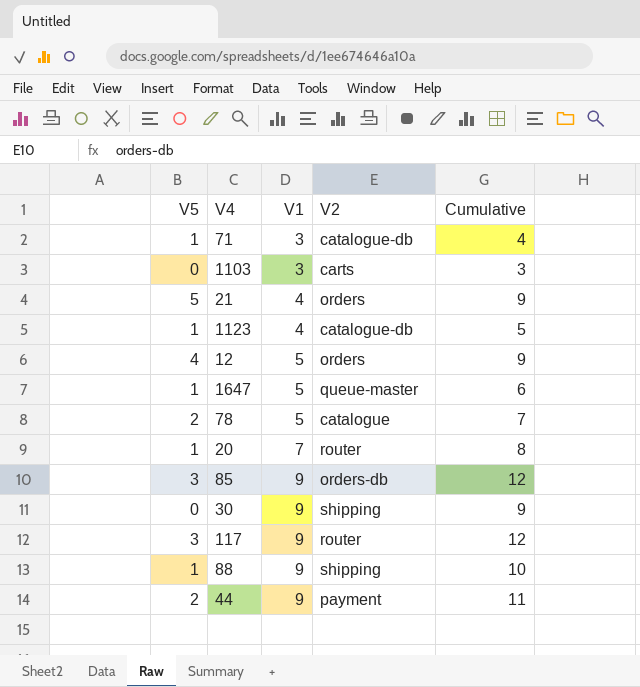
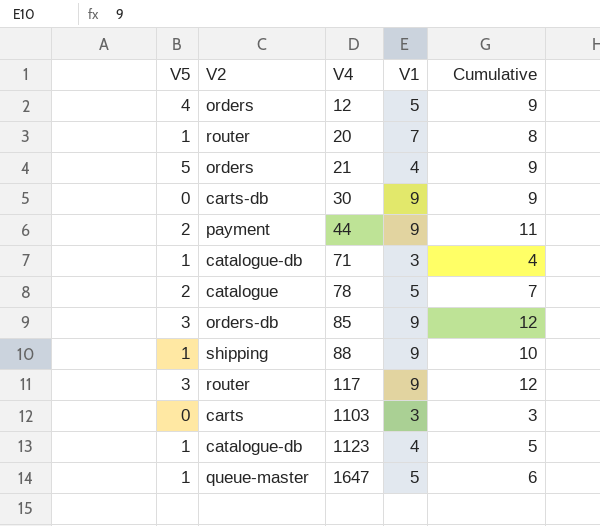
row order: V1 ascending -> V4 ascending
column V2 | position: 4 -> 2
30 | V2: shipping -> carts-db

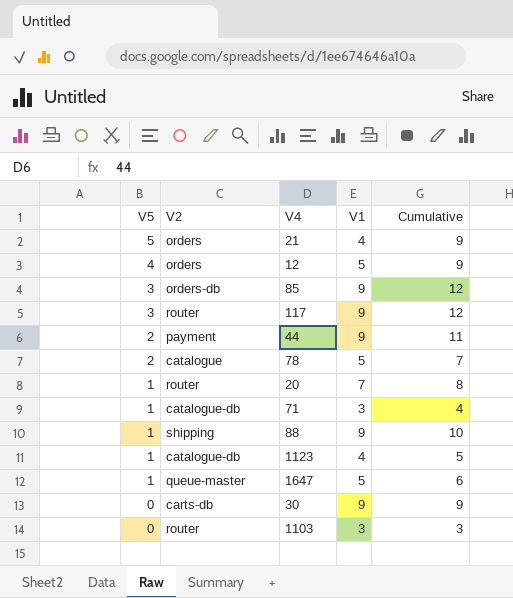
row order: V4 ascending -> V5 descending
1103 | V2: carts -> router

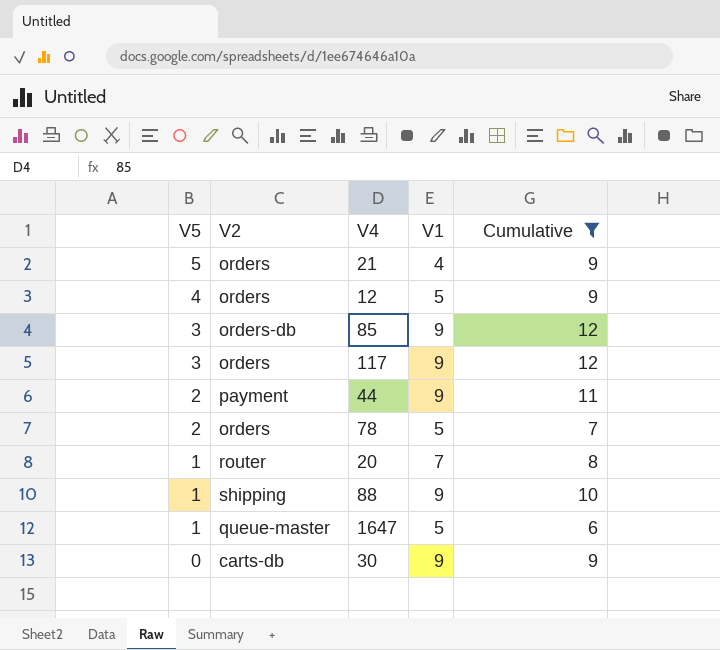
filter: none -> Cumulative >= 6
117 | V2: router -> orders
78 | V2: catalogue -> orders

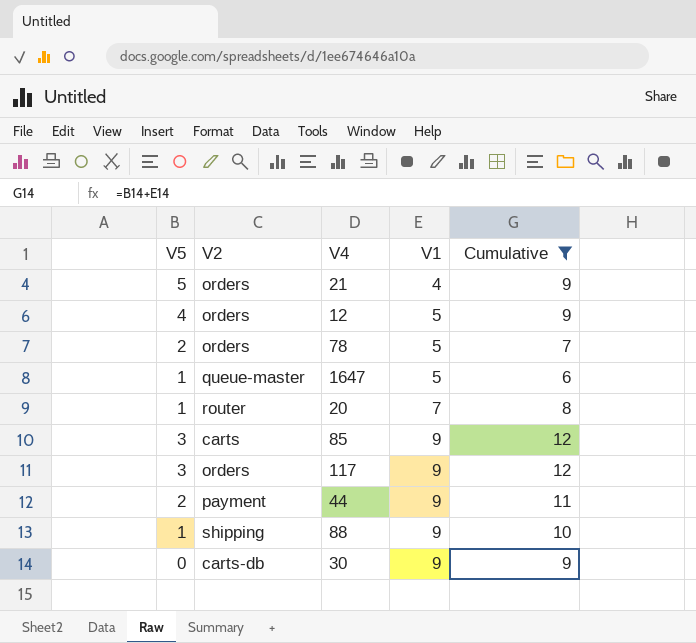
row order: V5 descending -> V1 ascending
85 | V2: orders-db -> carts

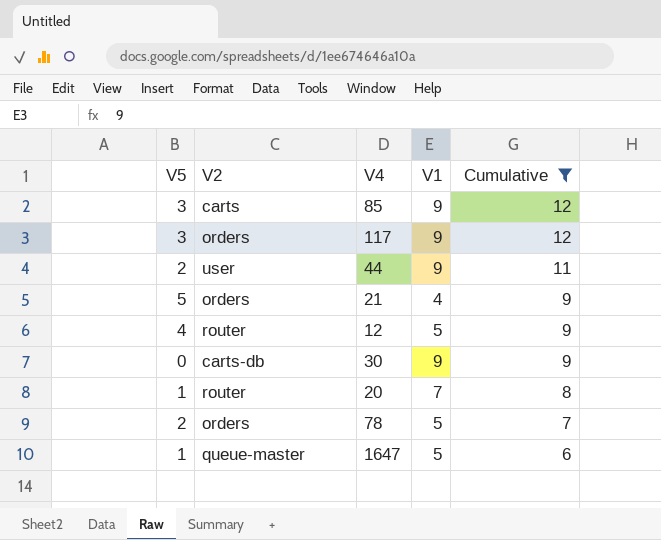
row order: V1 ascending -> Cumulative descending
row 88: 1 | shipping | 9 | 10 -> none
44 | V2: payment -> user
12 | V2: orders -> router

